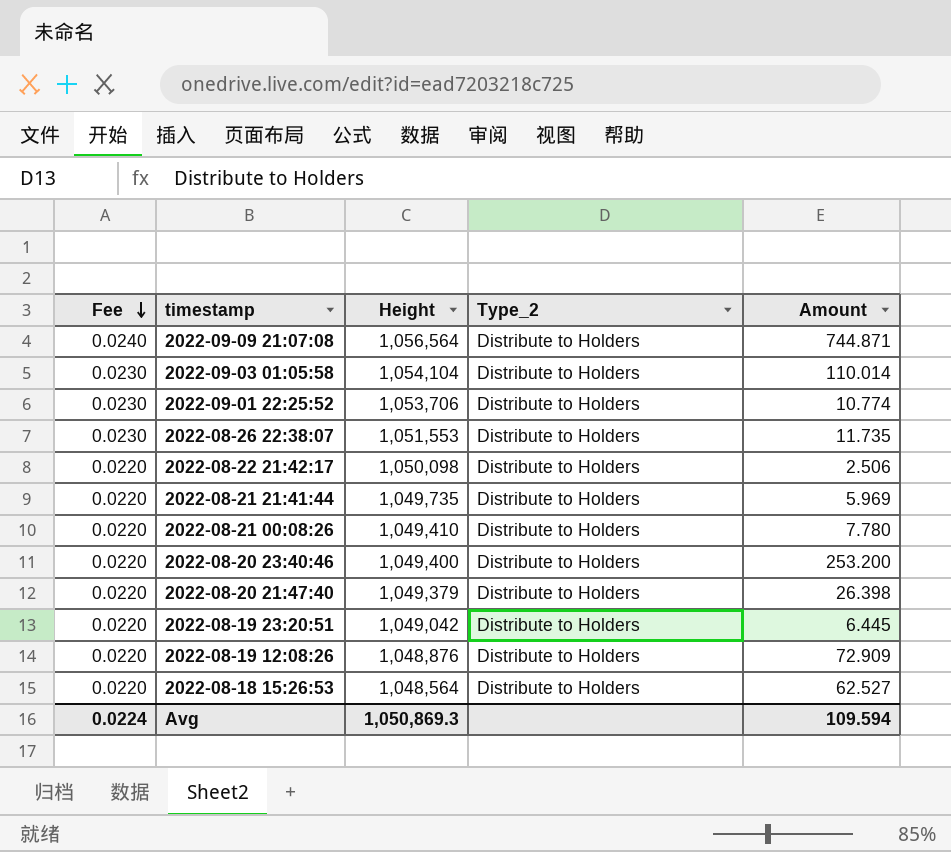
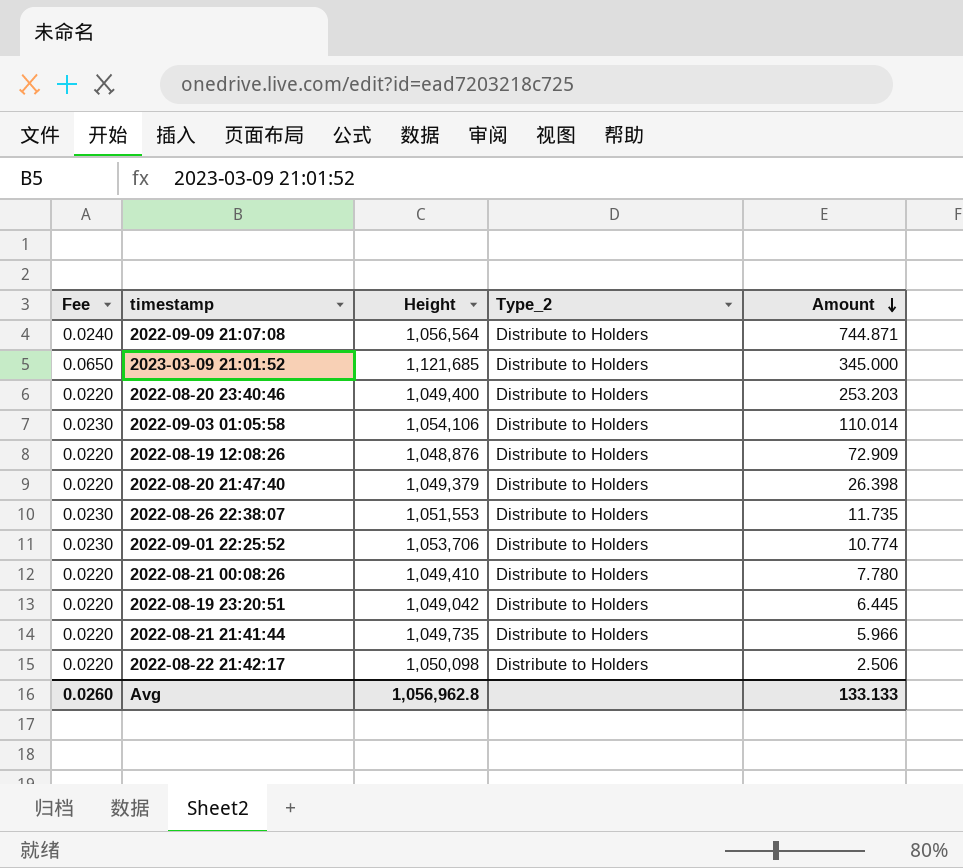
row order: Fee descending -> Amount descending
row 2022-08-18 15:26:53: 0.0220 | 1,048,564 | Distribute to Holders | 62.527 -> none
row 2023-03-09 21:01:52: none -> 0.0650 | 1,121,685 | Distribute to Holders | 345.000
2022-08-20 23:40:46 | Amount: 253.200 -> 253.203
2022-09-03 01:05:58 | Height: 1,054,104 -> 1,054,106
2022-08-21 21:41:44 | Amount: 5.969 -> 5.966
Avg | Fee: 0.0224 -> 0.0260
Avg | Height: 1,050,869.3 -> 1,056,962.8
Avg | Amount: 109.594 -> 133.133

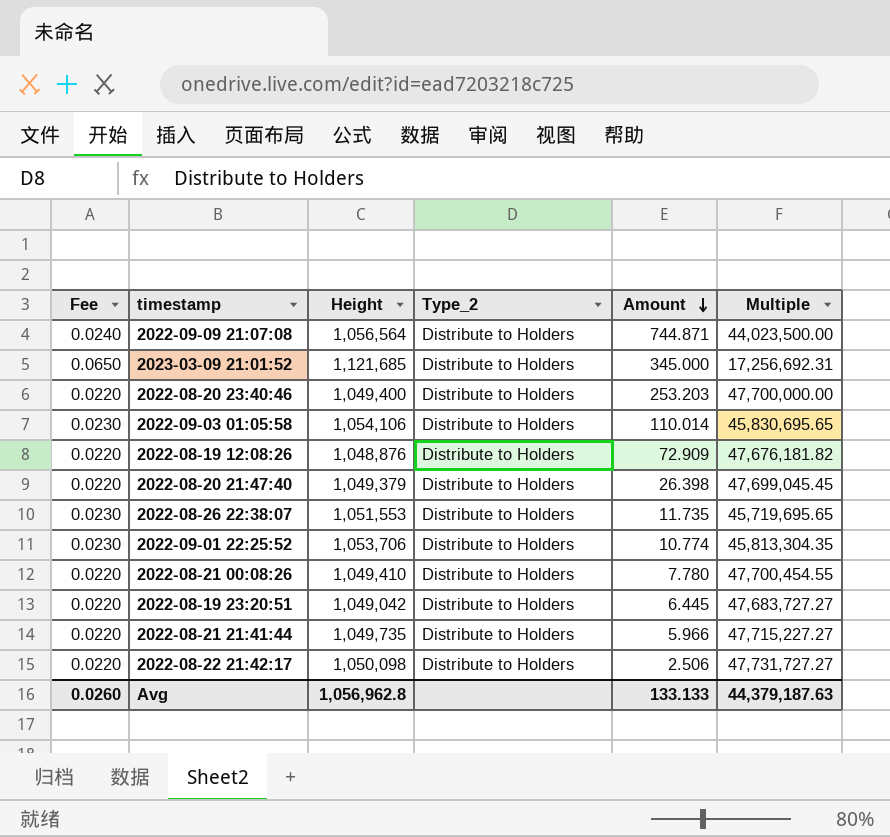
column Multiple | formula: none -> [Height] / [Fee]

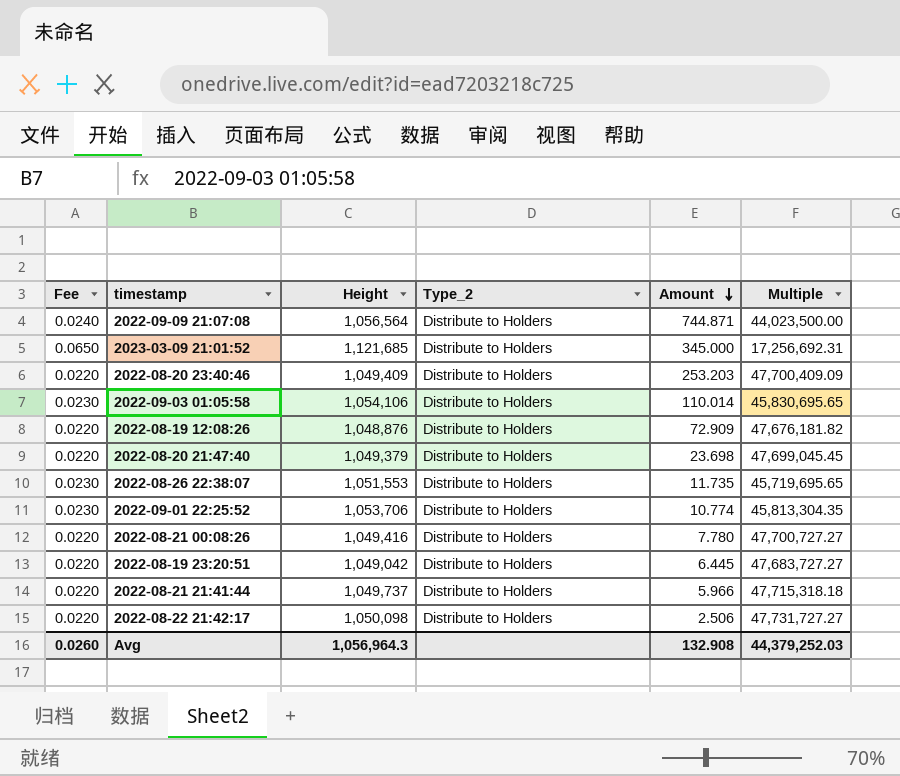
2022-08-20 23:40:46 | Height: 1,049,400 -> 1,049,409
2022-08-20 23:40:46 | Multiple: 47,700,000.00 -> 47,700,409.09
2022-08-20 21:47:40 | Amount: 26.398 -> 23.698
2022-08-21 00:08:26 | Height: 1,049,410 -> 1,049,416
2022-08-21 00:08:26 | Multiple: 47,700,454.55 -> 47,700,727.27
2022-08-21 21:41:44 | Height: 1,049,735 -> 1,049,737
2022-08-21 21:41:44 | Multiple: 47,715,227.27 -> 47,715,318.18
Avg | Height: 1,056,962.8 -> 1,056,964.3
Avg | Amount: 133.133 -> 132.908
Avg | Multiple: 44,379,187.63 -> 44,379,252.03

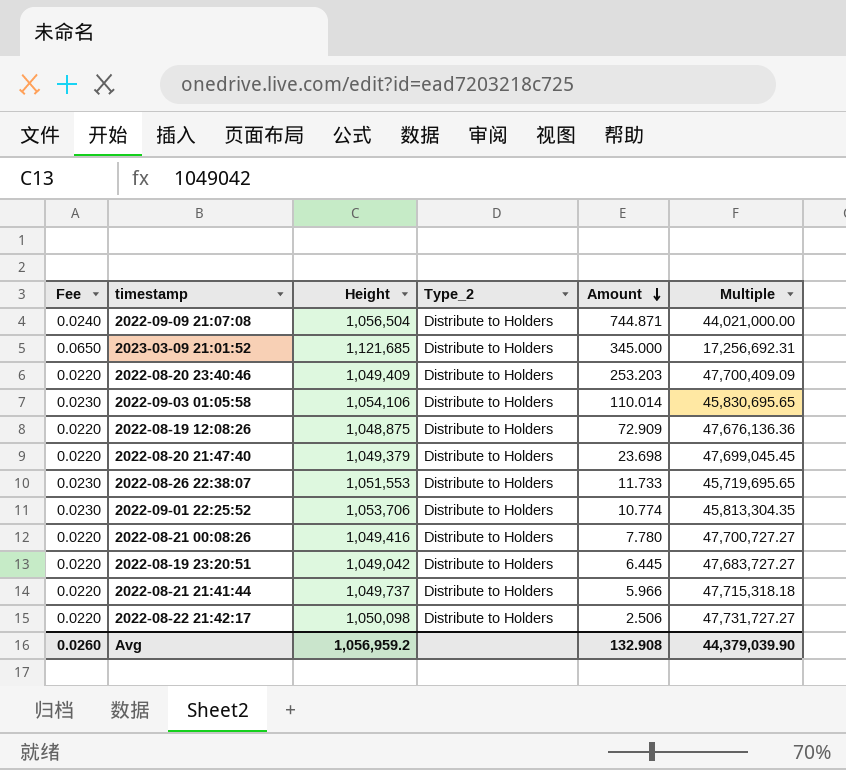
2022-09-09 21:07:08 | Height: 1,056,564 -> 1,056,504
2022-09-09 21:07:08 | Multiple: 44,023,500.00 -> 44,021,000.00
2022-08-19 12:08:26 | Height: 1,048,876 -> 1,048,875
2022-08-19 12:08:26 | Multiple: 47,676,181.82 -> 47,676,136.36
2022-08-26 22:38:07 | Amount: 11.735 -> 11.733
Avg | Height: 1,056,964.3 -> 1,056,959.2
Avg | Multiple: 44,379,252.03 -> 44,379,039.90

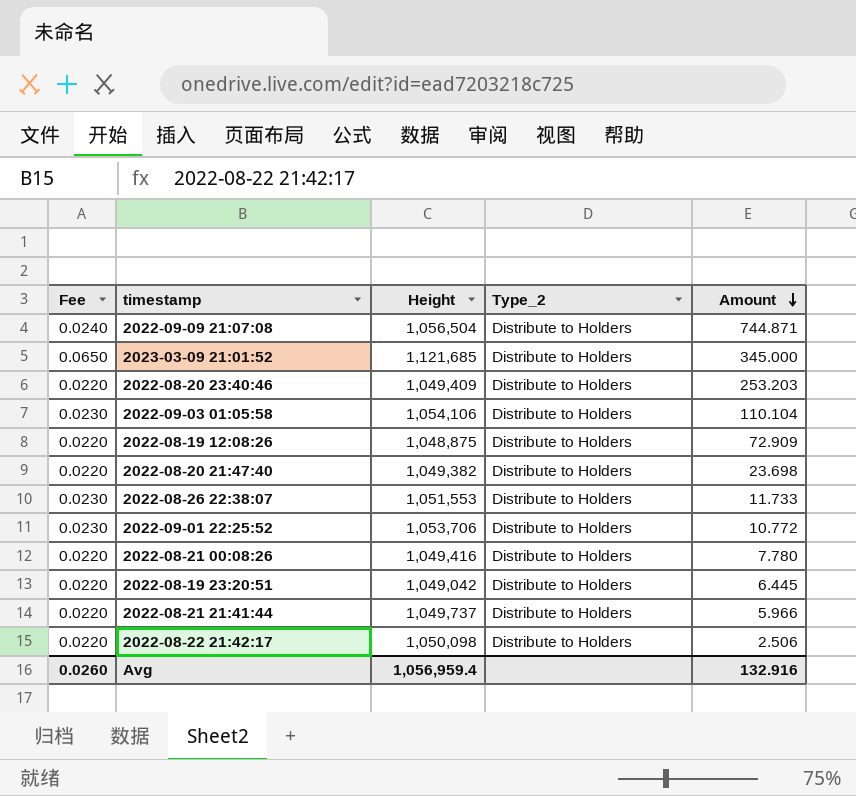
column Multiple | formula: [Height] / [Fee] -> none
2022-09-03 01:05:58 | Amount: 110.014 -> 110.104
2022-08-20 21:47:40 | Height: 1,049,379 -> 1,049,382
2022-09-01 22:25:52 | Amount: 10.774 -> 10.772
Avg | Height: 1,056,959.2 -> 1,056,959.4
Avg | Amount: 132.908 -> 132.916

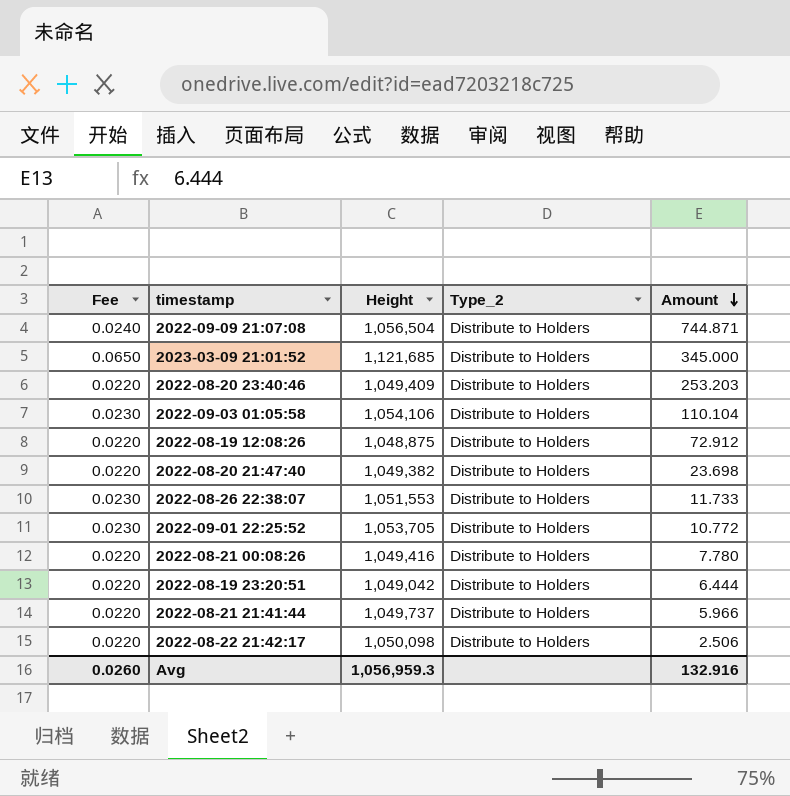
2022-08-19 12:08:26 | Amount: 72.909 -> 72.912
2022-09-01 22:25:52 | Height: 1,053,706 -> 1,053,705
2022-08-19 23:20:51 | Amount: 6.445 -> 6.444
Avg | Height: 1,056,959.4 -> 1,056,959.3

